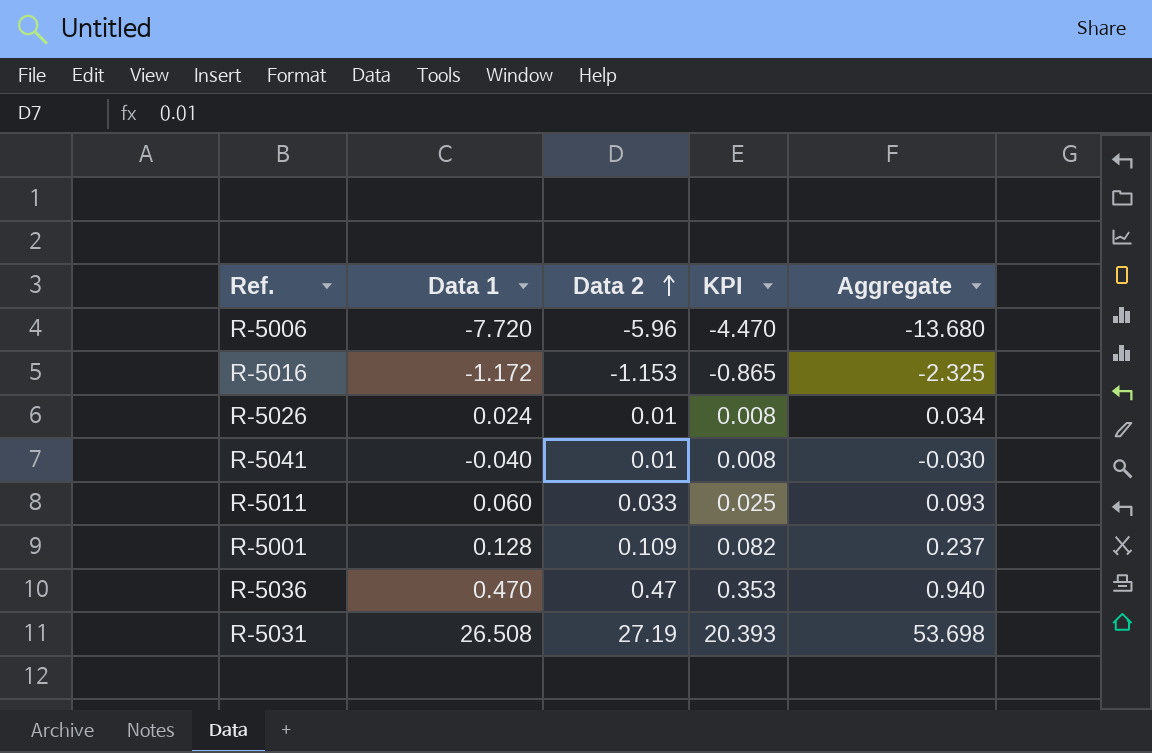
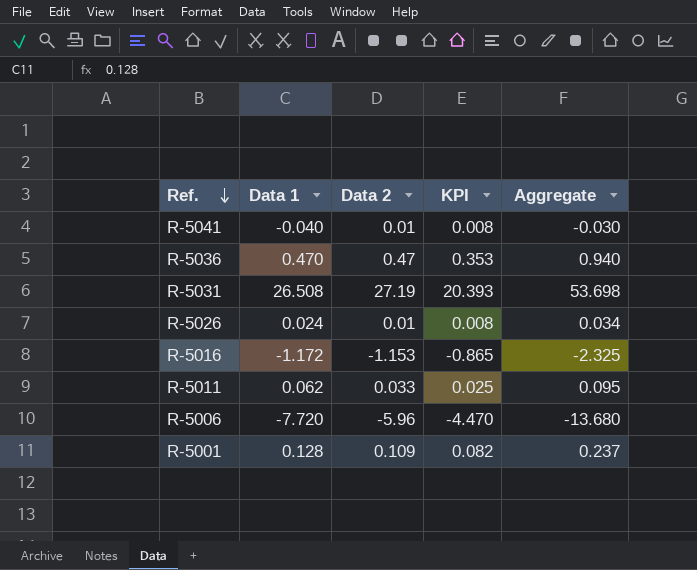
row order: Data 2 ascending -> Ref. descending
R-5011 | Data 1: 0.060 -> 0.062
R-5011 | Aggregate: 0.093 -> 0.095

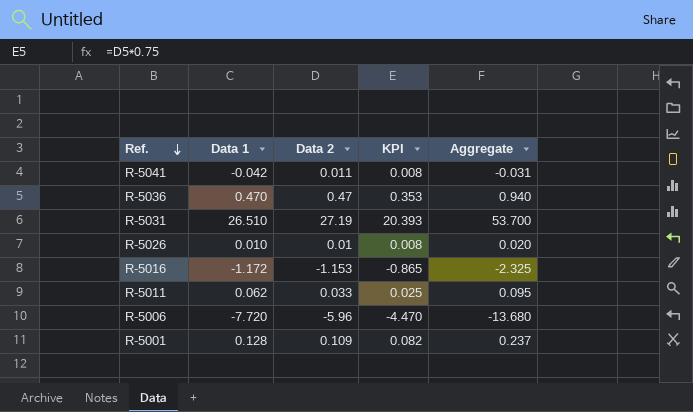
R-5041 | Data 1: -0.040 -> -0.042
R-5041 | Data 2: 0.01 -> 0.011
R-5041 | Aggregate: -0.030 -> -0.031
R-5031 | Data 1: 26.508 -> 26.510
R-5031 | Aggregate: 53.698 -> 53.700
R-5026 | Data 1: 0.024 -> 0.010
R-5026 | Aggregate: 0.034 -> 0.020

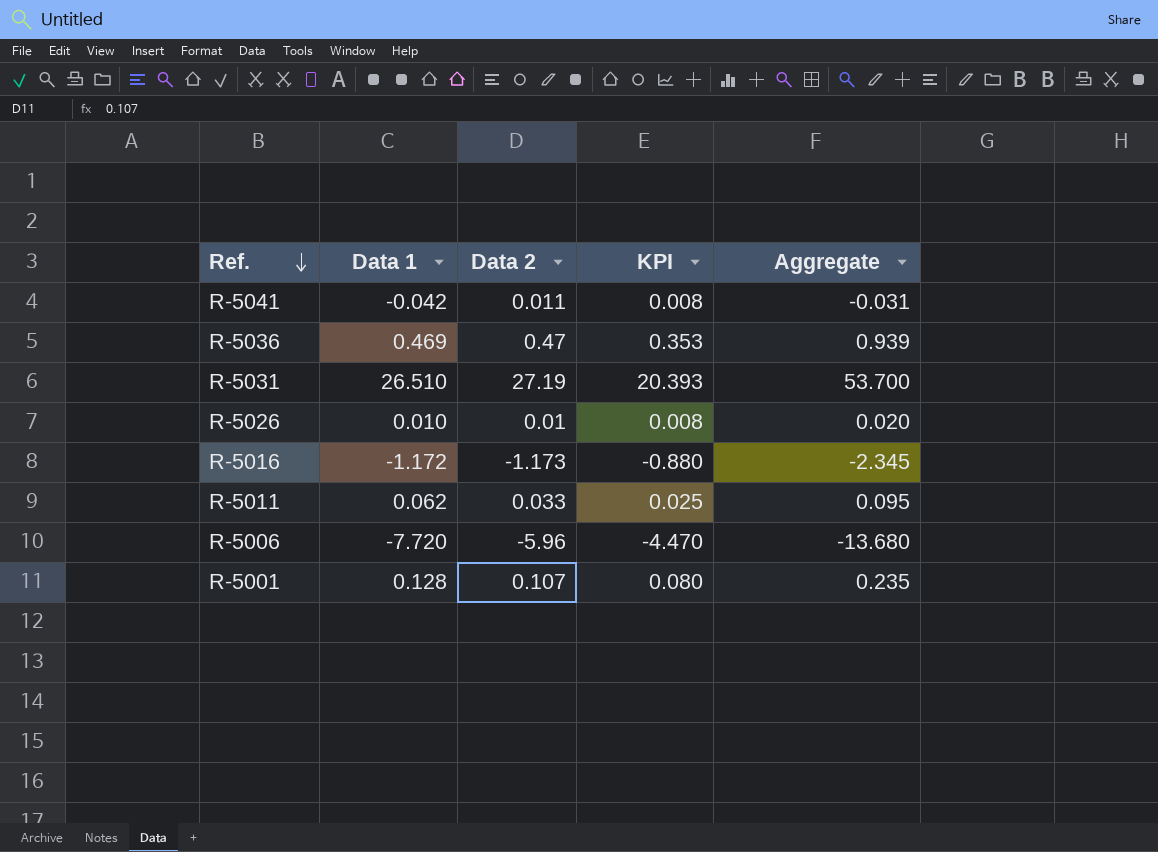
R-5036 | Data 1: 0.470 -> 0.469
R-5036 | Aggregate: 0.940 -> 0.939
R-5016 | Data 2: -1.153 -> -1.173
R-5016 | KPI: -0.865 -> -0.880
R-5016 | Aggregate: -2.325 -> -2.345
R-5001 | Data 2: 0.109 -> 0.107
R-5001 | KPI: 0.082 -> 0.080
R-5001 | Aggregate: 0.237 -> 0.235

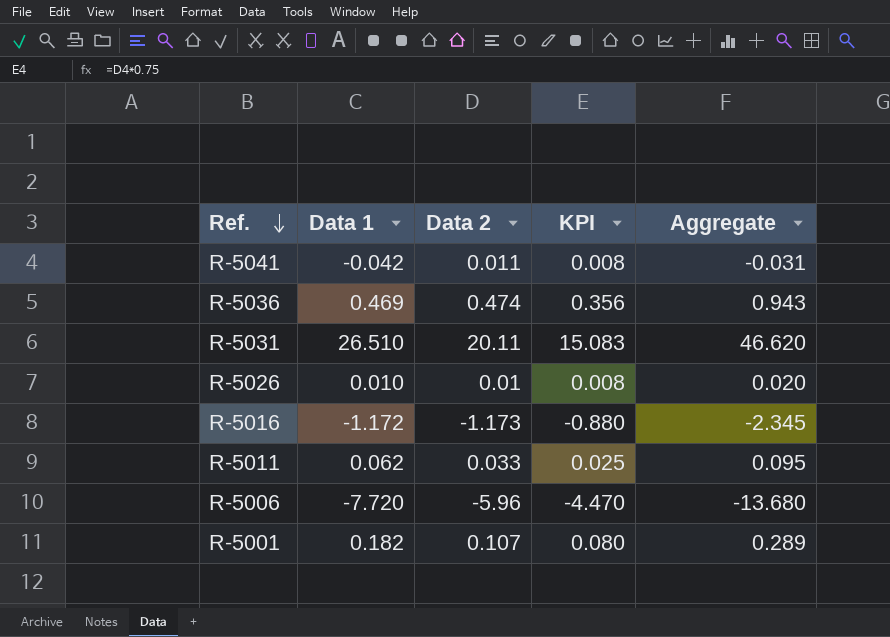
R-5036 | Data 2: 0.47 -> 0.474
R-5036 | KPI: 0.353 -> 0.356
R-5036 | Aggregate: 0.939 -> 0.943
R-5031 | Data 2: 27.19 -> 20.11
R-5031 | KPI: 20.393 -> 15.083
R-5031 | Aggregate: 53.700 -> 46.620
R-5001 | Data 1: 0.128 -> 0.182
R-5001 | Aggregate: 0.235 -> 0.289

